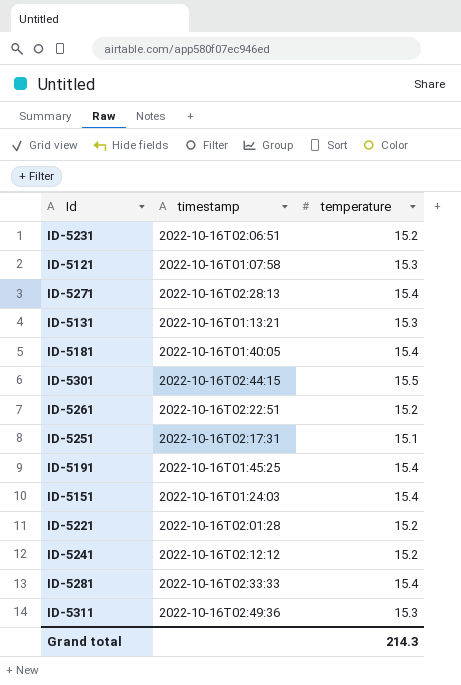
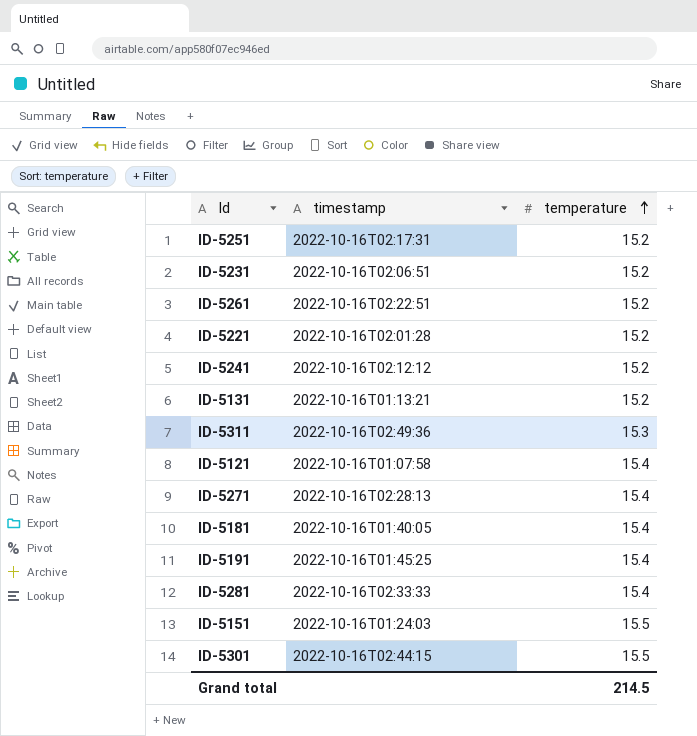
row order: none -> temperature ascending
ID-5251 | temperature: 15.1 -> 15.2
ID-5131 | temperature: 15.3 -> 15.2
ID-5121 | temperature: 15.3 -> 15.4
ID-5151 | temperature: 15.4 -> 15.5
Grand total | temperature: 214.3 -> 214.5

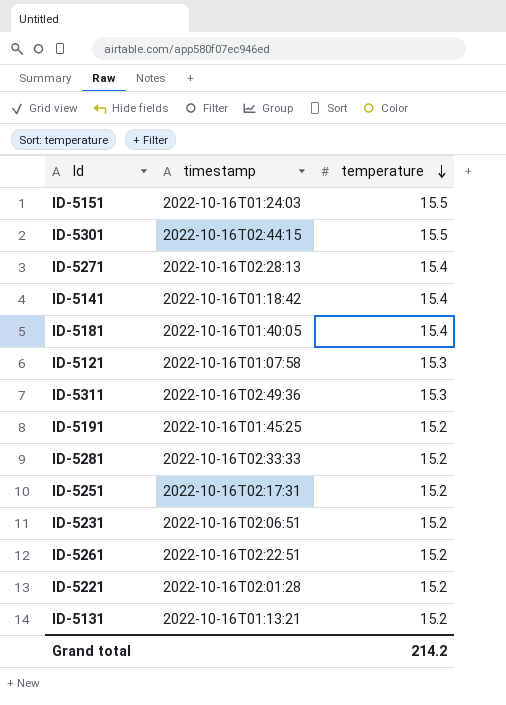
row order: temperature ascending -> temperature descending
row ID-5241: 2022-10-16T02:12:12 | 15.2 -> none
row ID-5141: none -> 2022-10-16T01:18:42 | 15.4
ID-5121 | temperature: 15.4 -> 15.3
ID-5191 | temperature: 15.4 -> 15.2
ID-5281 | temperature: 15.4 -> 15.2
Grand total | temperature: 214.5 -> 214.2

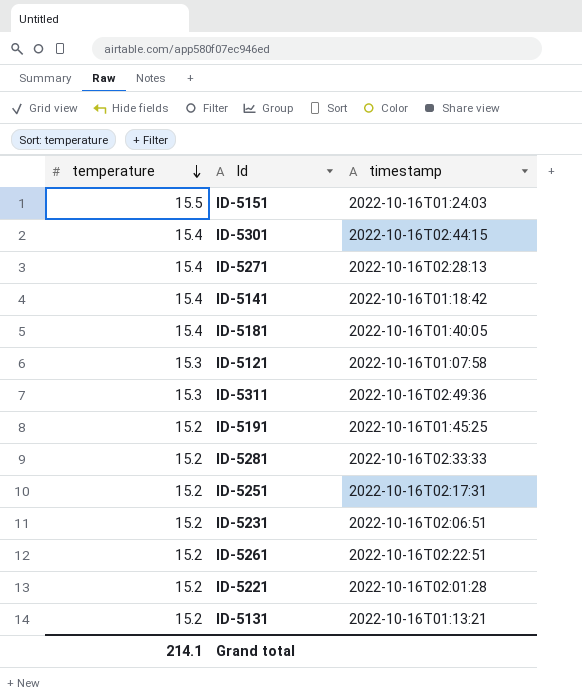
column temperature | position: 3 -> 1
ID-5301 | temperature: 15.5 -> 15.4
Grand total | temperature: 214.2 -> 214.1

